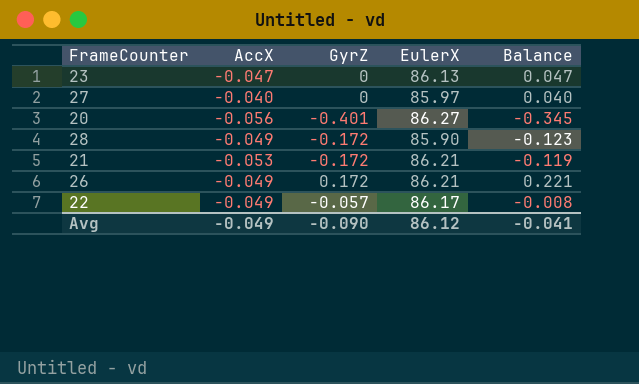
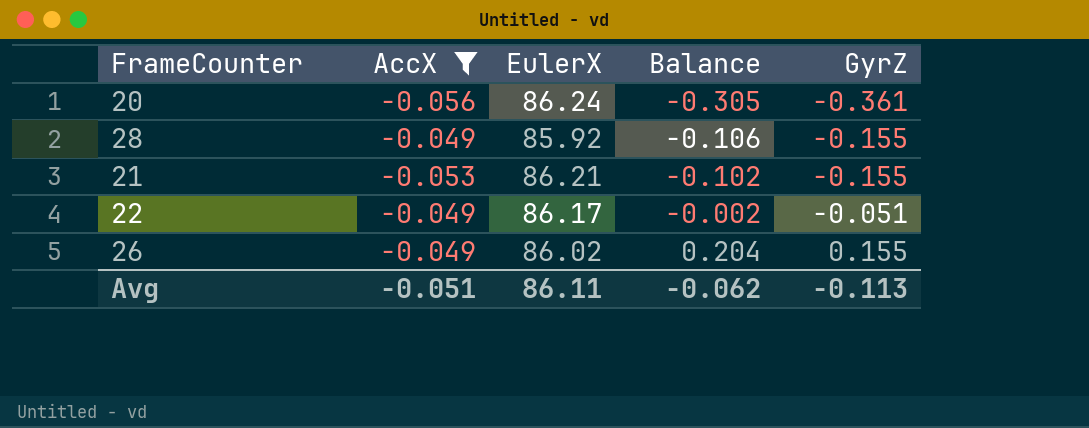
filter: none -> AccX <= -0.049
row order: none -> Balance ascending
column GyrZ | position: 3 -> 5
20 | EulerX: 86.27 -> 86.24
20 | Balance: -0.345 -> -0.305
20 | GyrZ: -0.401 -> -0.361
28 | EulerX: 85.90 -> 85.92
28 | Balance: -0.123 -> -0.106
28 | GyrZ: -0.172 -> -0.155
21 | Balance: -0.119 -> -0.102
21 | GyrZ: -0.172 -> -0.155
22 | Balance: -0.008 -> -0.002
22 | GyrZ: -0.057 -> -0.051
26 | EulerX: 86.21 -> 86.02
26 | Balance: 0.221 -> 0.204
26 | GyrZ: 0.172 -> 0.155
Avg | AccX: -0.049 -> -0.051
Avg | EulerX: 86.12 -> 86.11
Avg | Balance: -0.041 -> -0.062
Avg | GyrZ: -0.090 -> -0.113

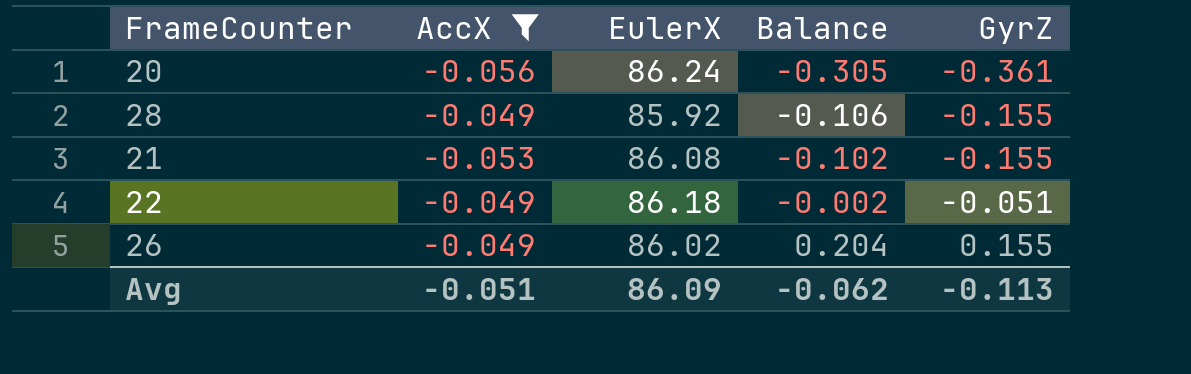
21 | EulerX: 86.21 -> 86.08
22 | EulerX: 86.17 -> 86.18
Avg | EulerX: 86.11 -> 86.09

